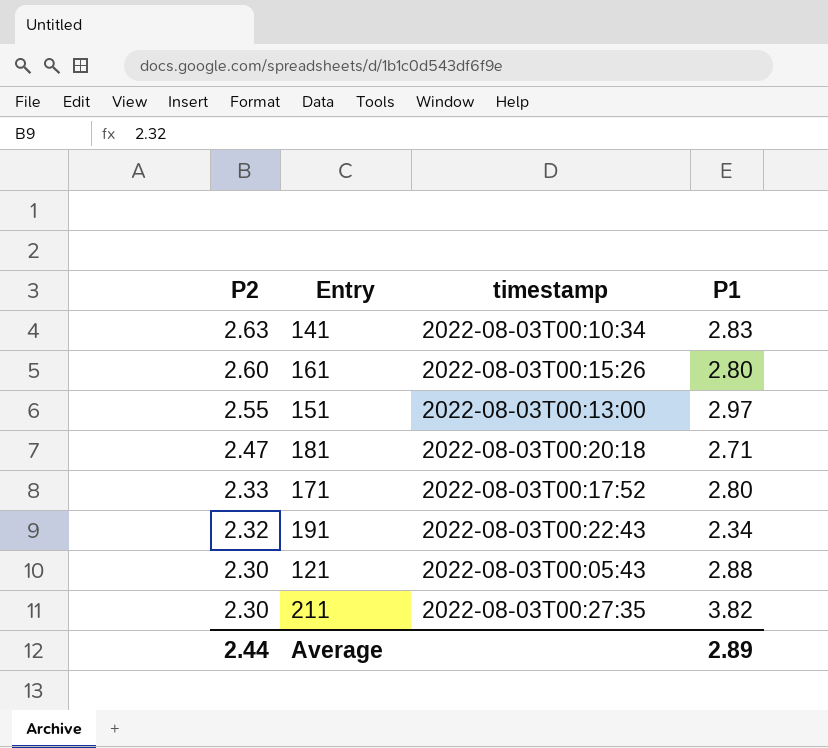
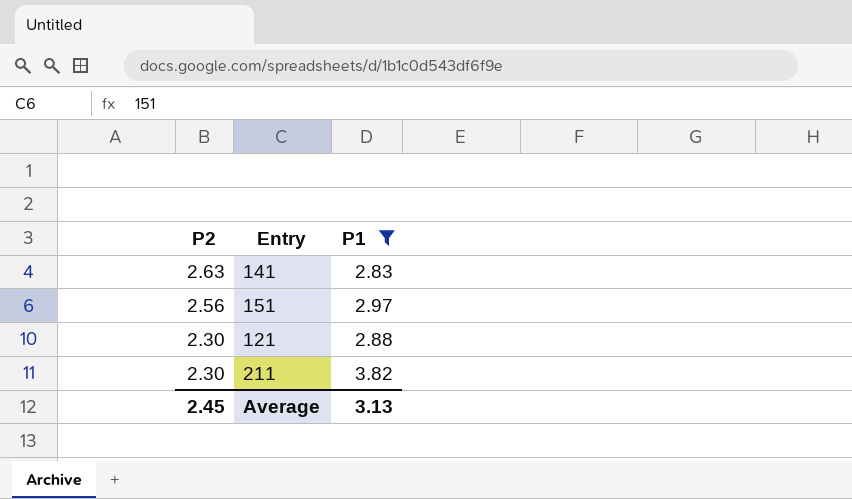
filter: none -> P1 >= 2.83
column timestamp | position: 3 -> none
151 | P2: 2.55 -> 2.56
Average | P2: 2.44 -> 2.45
Average | P1: 2.89 -> 3.13

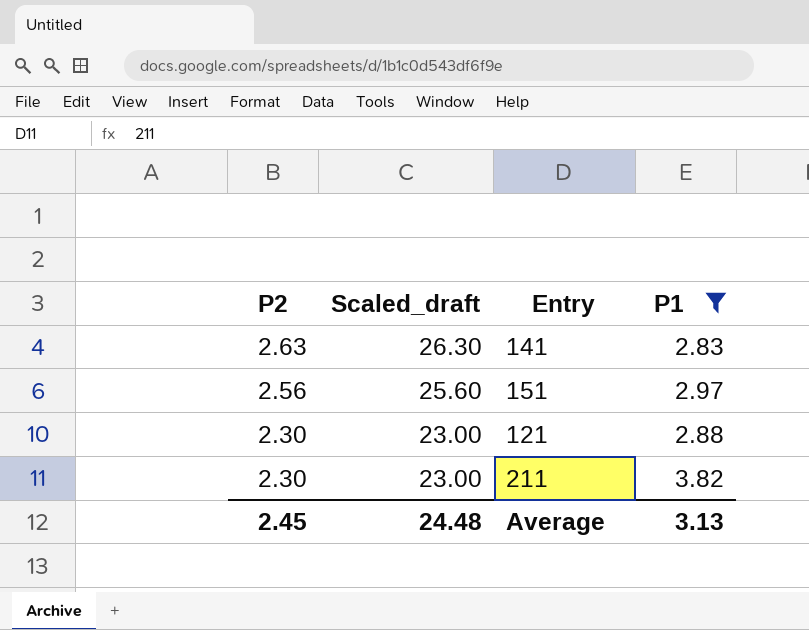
column Scaled_draft | formula: none -> [P2] * 10

